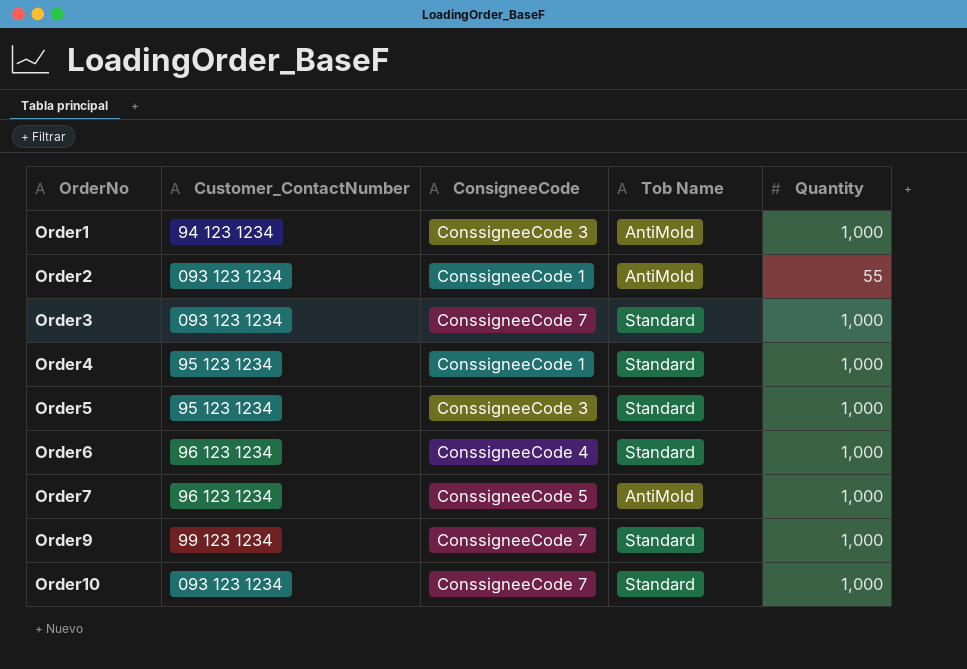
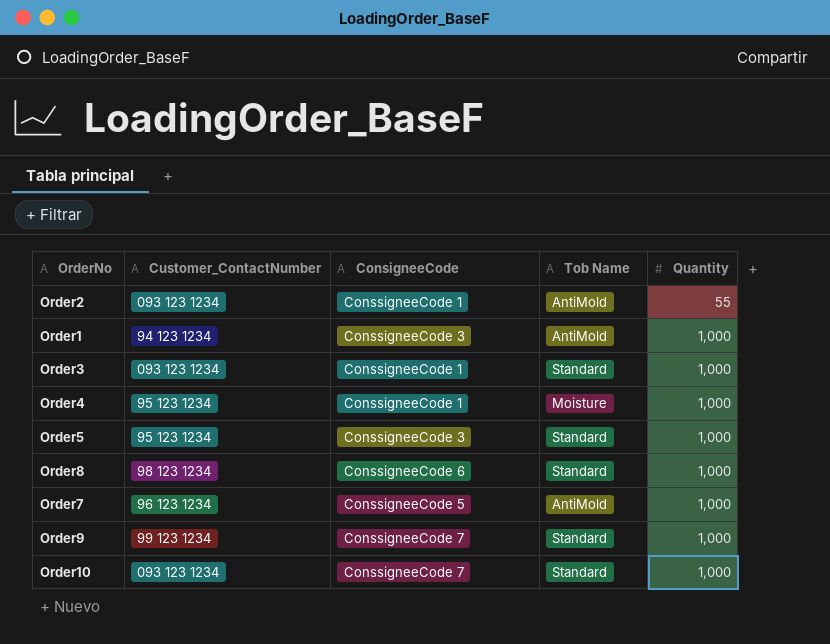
row order: OrderNo ascending -> Quantity ascending
row Order6: 96 123 1234 | ConssigneeCode 4 | Standard | 1,000 -> none
Order3 | ConsigneeCode: ConssigneeCode 7 -> ConssigneeCode 1
Order4 | Tob Name: Standard -> Moisture
row Order8: none -> 98 123 1234 | ConssigneeCode 6 | Standard | 1,000

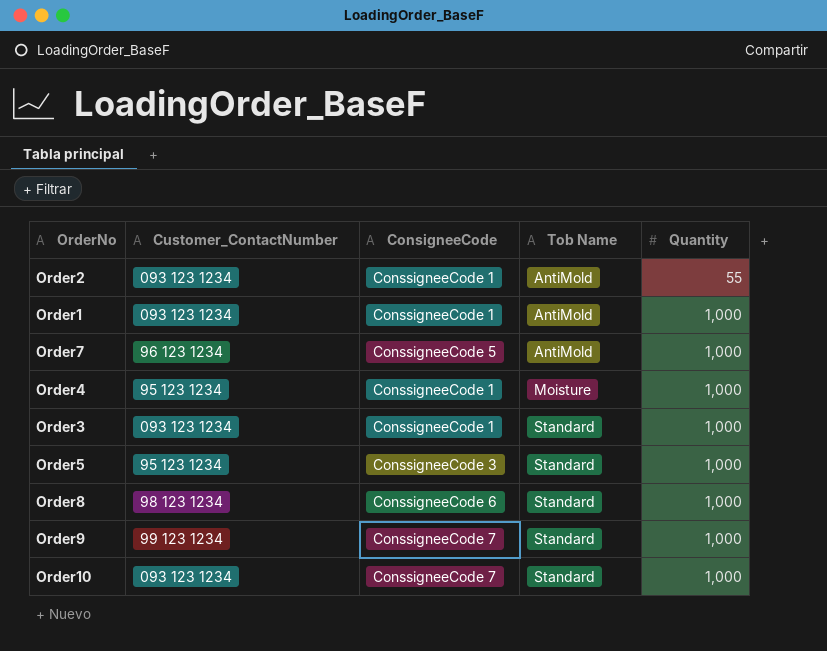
row order: Quantity ascending -> Tob Name ascending
Order1 | Customer_ContactNumber: 94 123 1234 -> 093 123 1234
Order1 | ConsigneeCode: ConssigneeCode 3 -> ConssigneeCode 1

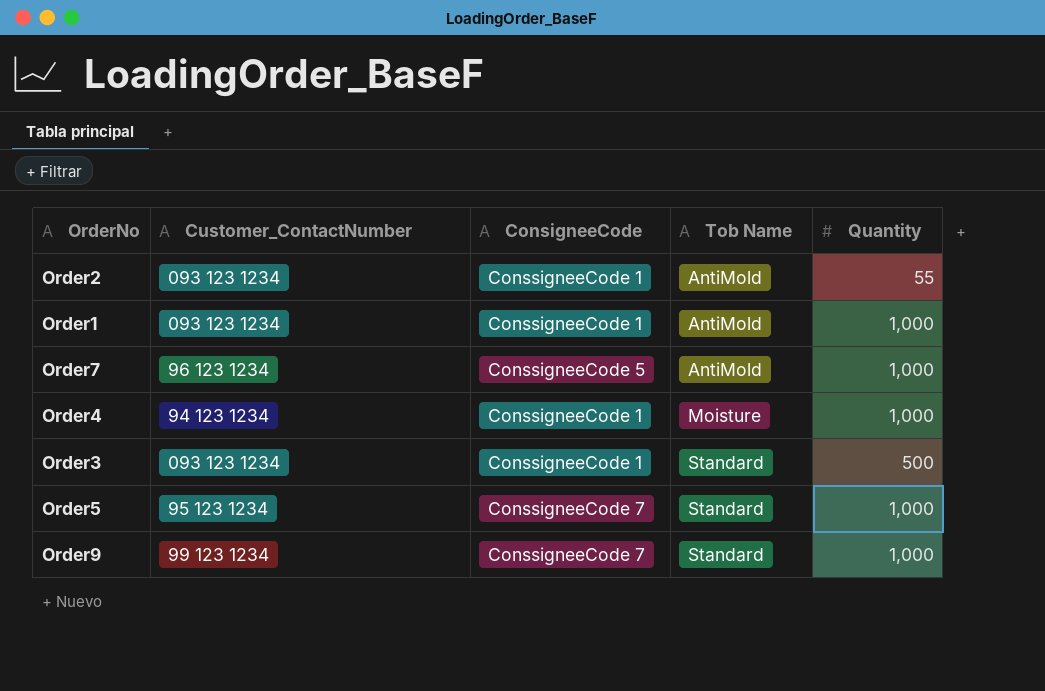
row Order8: 98 123 1234 | ConssigneeCode 6 | Standard | 1,000 -> none
row Order10: 093 123 1234 | ConssigneeCode 7 | Standard | 1,000 -> none
Order4 | Customer_ContactNumber: 95 123 1234 -> 94 123 1234
Order3 | Quantity: 1,000 -> 500
Order5 | ConsigneeCode: ConssigneeCode 3 -> ConssigneeCode 7

